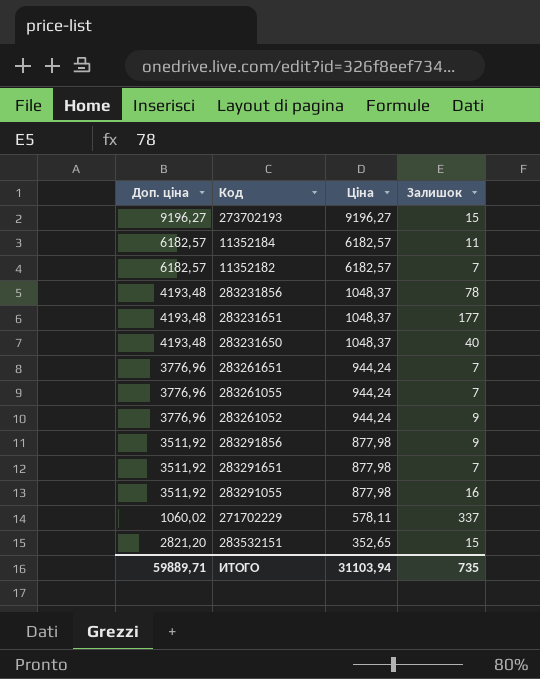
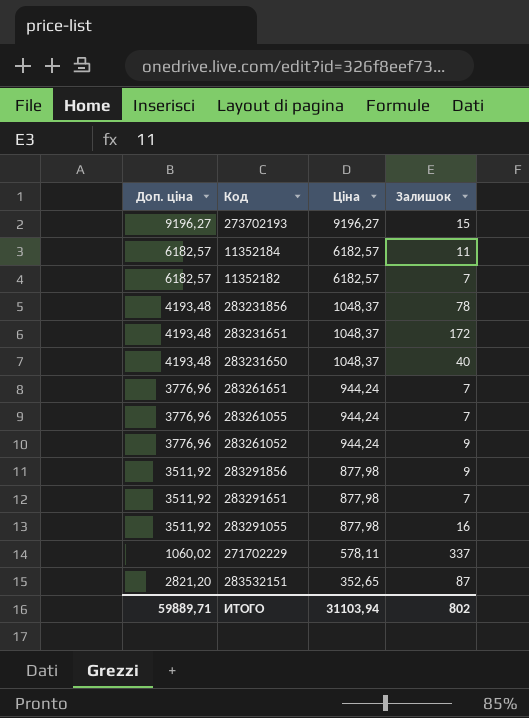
283231651 | Залишок: 177 -> 172
283532151 | Залишок: 15 -> 87
ИТОГО | Залишок: 735 -> 802

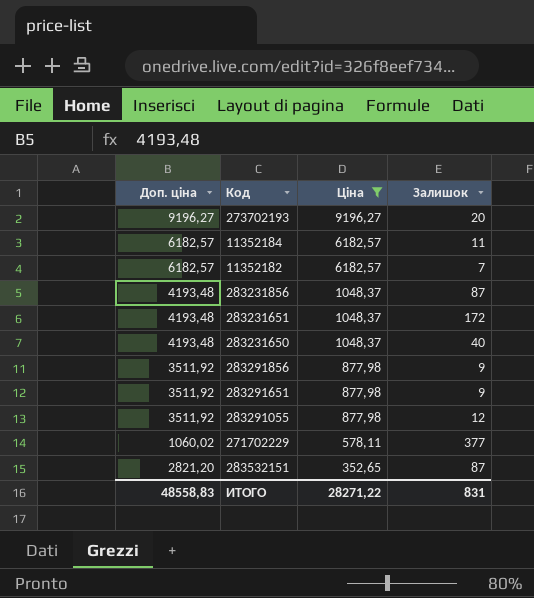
filter: none -> Ціна != 944,24
273702193 | Залишок: 15 -> 20
283231856 | Залишок: 78 -> 87
283291651 | Залишок: 7 -> 9
283291055 | Залишок: 16 -> 12
271702229 | Залишок: 337 -> 377
ИТОГО | Доп. ціна: 59889,71 -> 48558,83
ИТОГО | Ціна: 31103,94 -> 28271,22
ИТОГО | Залишок: 802 -> 831

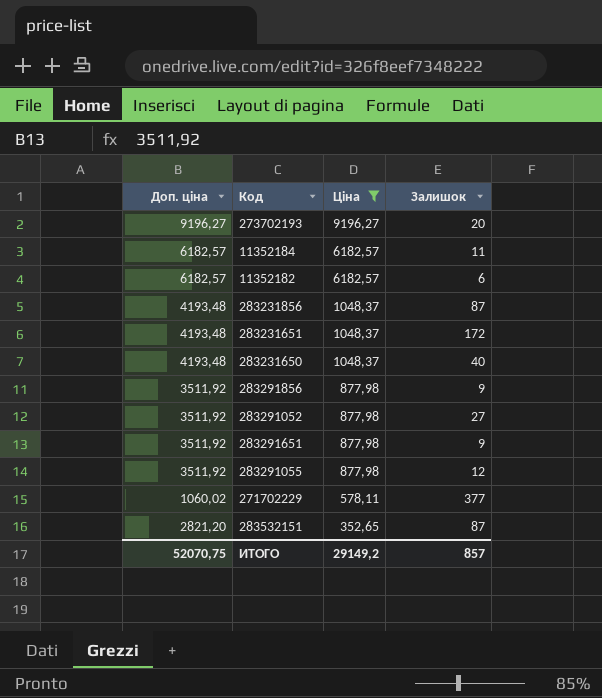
11352182 | Залишок: 7 -> 6
row 283291052: none -> 3511,92 | 877,98 | 27
ИТОГО | Доп. ціна: 48558,83 -> 52070,75
ИТОГО | Ціна: 28271,22 -> 29149,2
ИТОГО | Залишок: 831 -> 857

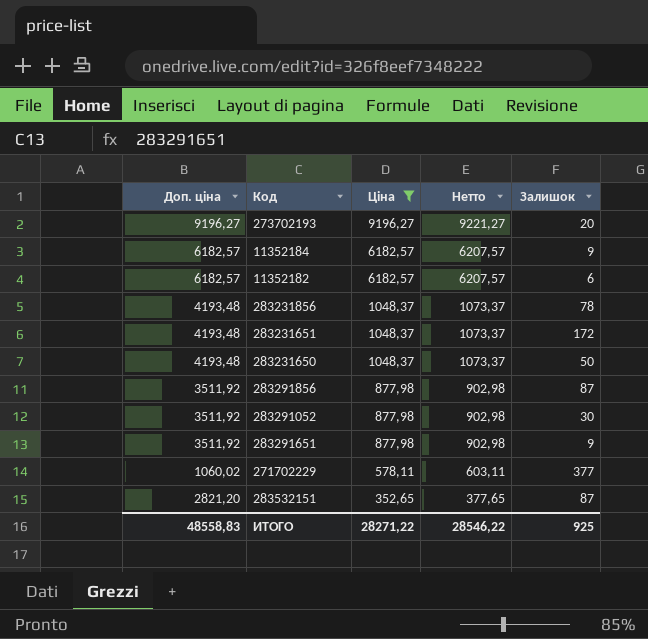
column Нетто | formula: none -> [Ціна] + 25
row 283291055: 3511,92 | 877,98 | 12 -> none
11352184 | Залишок: 11 -> 9
283231856 | Залишок: 87 -> 78
283231650 | Залишок: 40 -> 50
283291856 | Залишок: 9 -> 87
283291052 | Залишок: 27 -> 30
ИТОГО | Доп. ціна: 52070,75 -> 48558,83
ИТОГО | Ціна: 29149,2 -> 28271,22
ИТОГО | Залишок: 857 -> 925

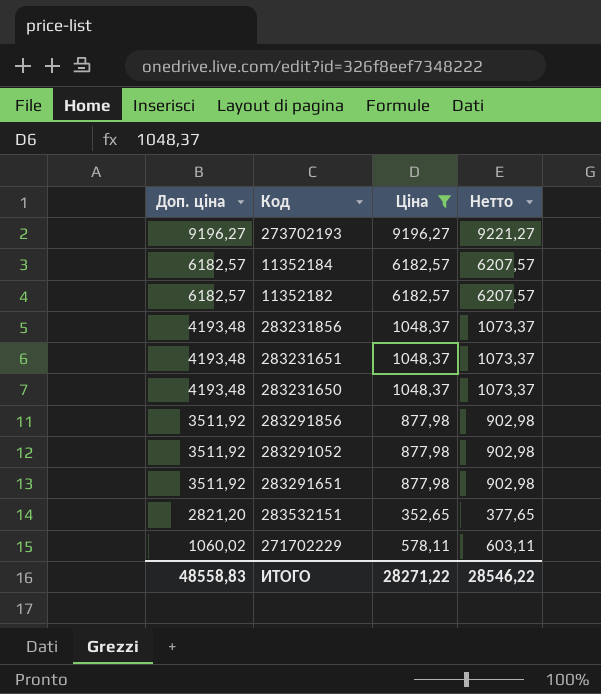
row order: Ціна descending -> Доп. ціна descending
column Залишок | position: 5 -> none

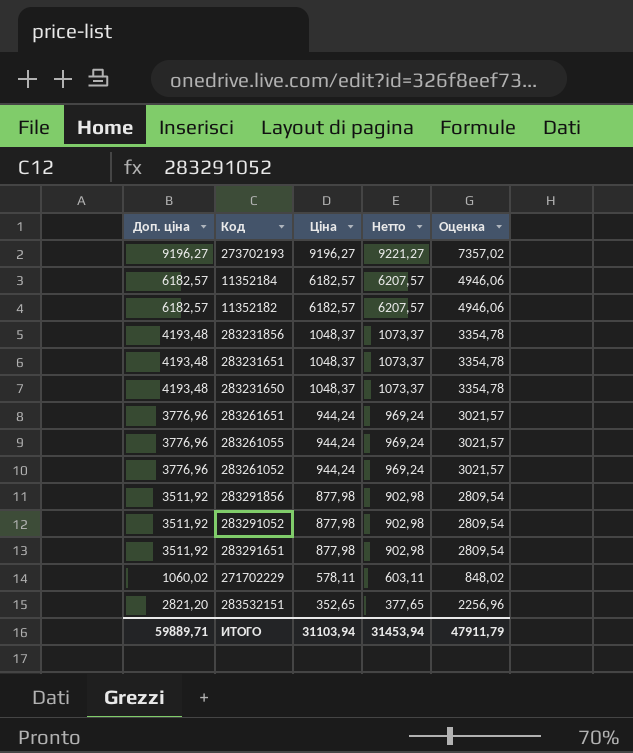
filter: Ціна != 944,24 -> none
row order: Доп. ціна descending -> Ціна descending
column Оценка | formula: none -> [Доп. ціна] * 0,8
ИТОГО | Доп. ціна: 48558,83 -> 59889,71
ИТОГО | Ціна: 28271,22 -> 31103,94
ИТОГО | Нетто: 28546,22 -> 31453,94

